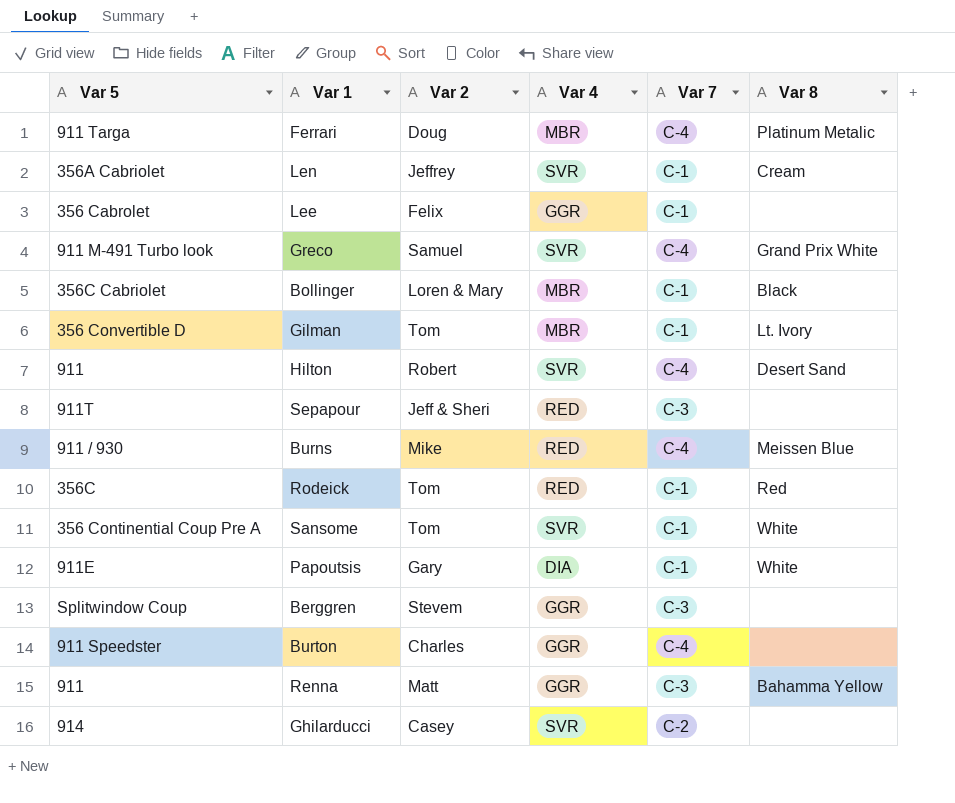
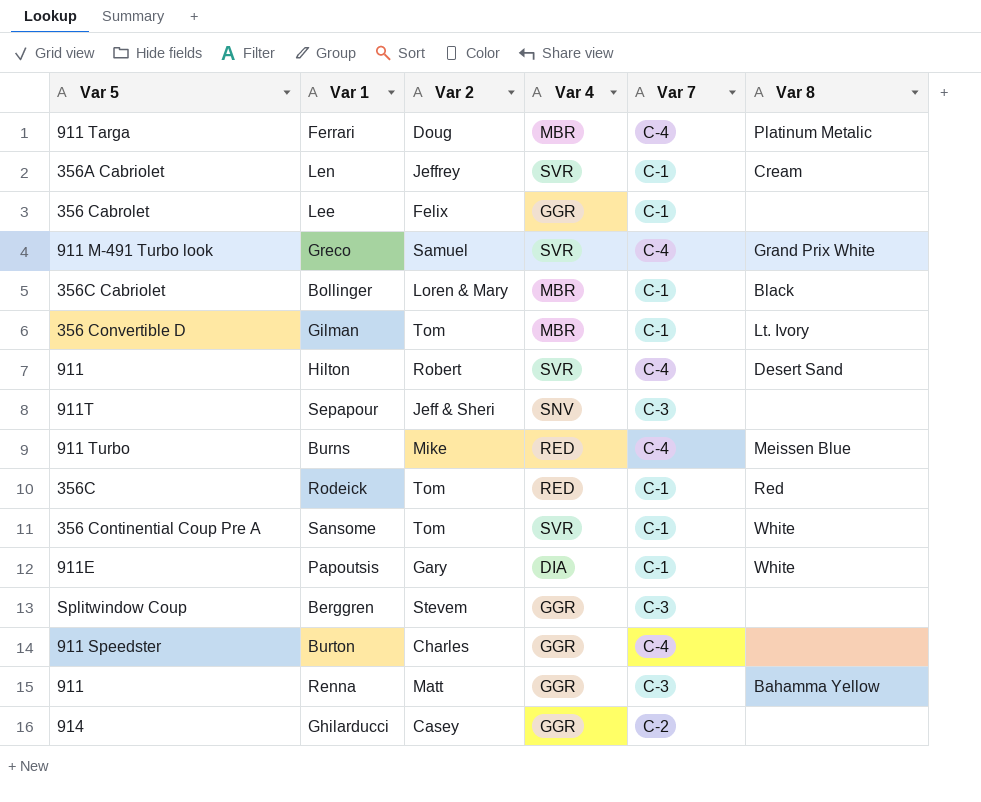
Sepapour | Var 4: RED -> SNV
Burns | Var 5: 911 / 930 -> 911 Turbo
Ghilarducci | Var 4: SVR -> GGR

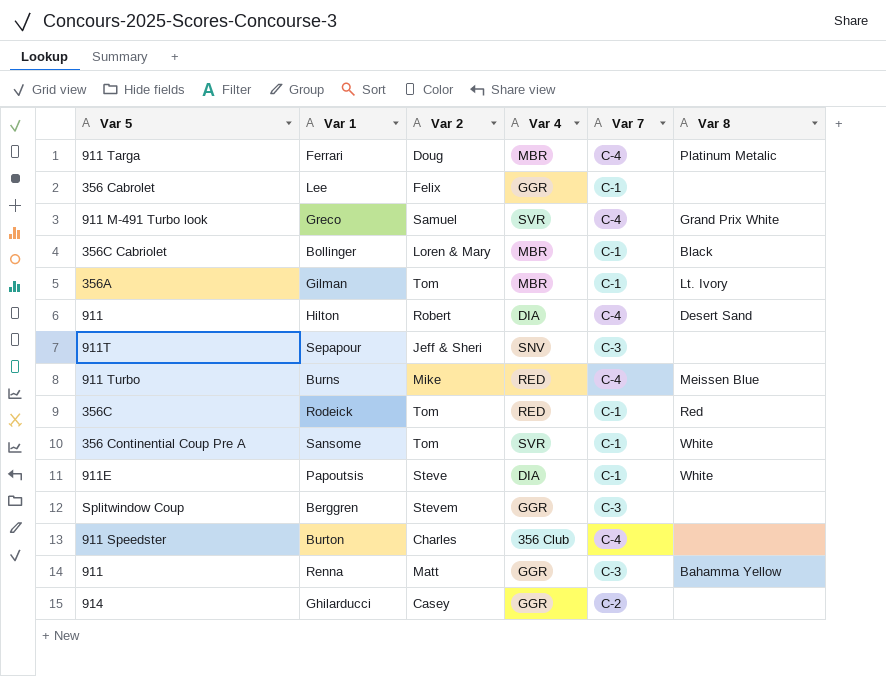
row Len: 356A Cabriolet | Jeffrey | SVR | C-1 | Cream -> none
Gilman | Var 5: 356 Convertible D -> 356A
Hilton | Var 4: SVR -> DIA
Papoutsis | Var 2: Gary -> Steve
Burton | Var 4: GGR -> 356 Club

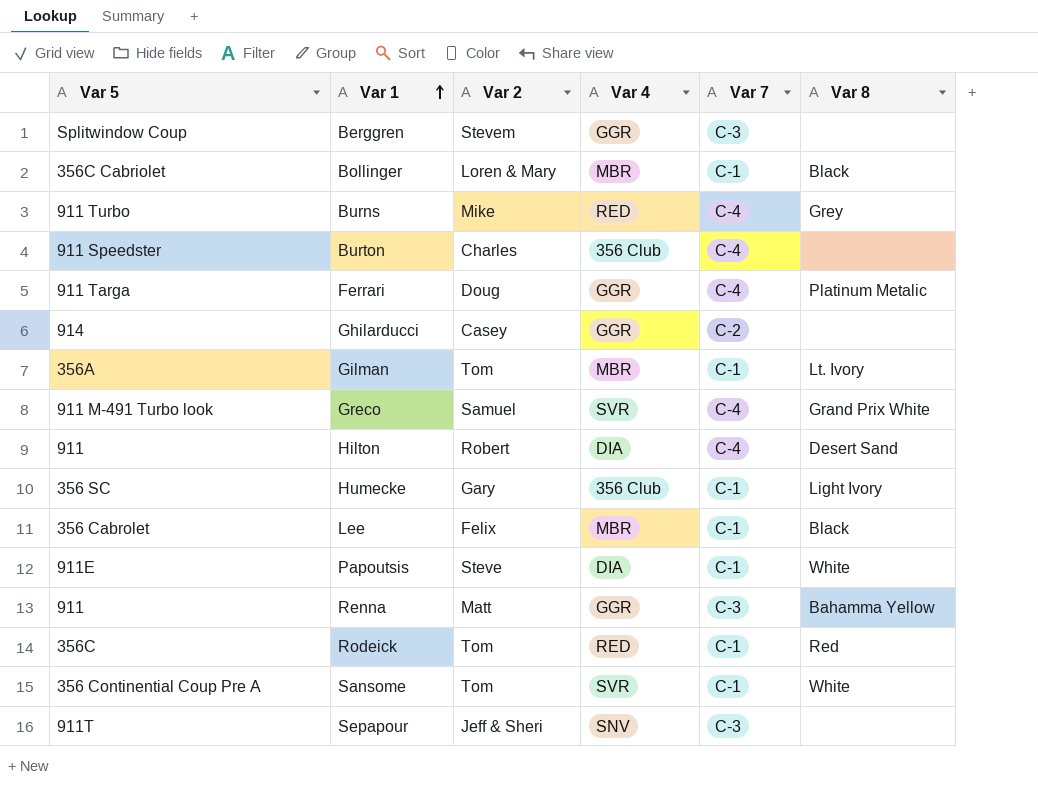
row order: none -> Var 1 ascending
Burns | Var 8: Meissen Blue -> Grey
Ferrari | Var 4: MBR -> GGR
row Humecke: none -> 356 SC | Gary | 356 Club | C-1 | Light Ivory
Lee | Var 4: GGR -> MBR
Lee | Var 8: none -> Black

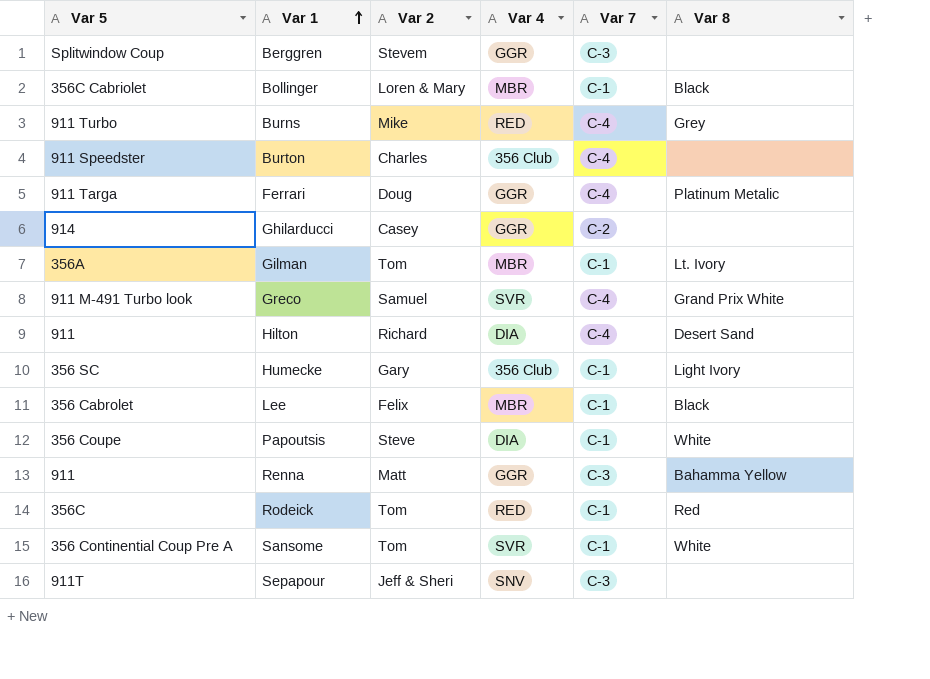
Hilton | Var 2: Robert -> Richard
Papoutsis | Var 5: 911E -> 356 Coupe

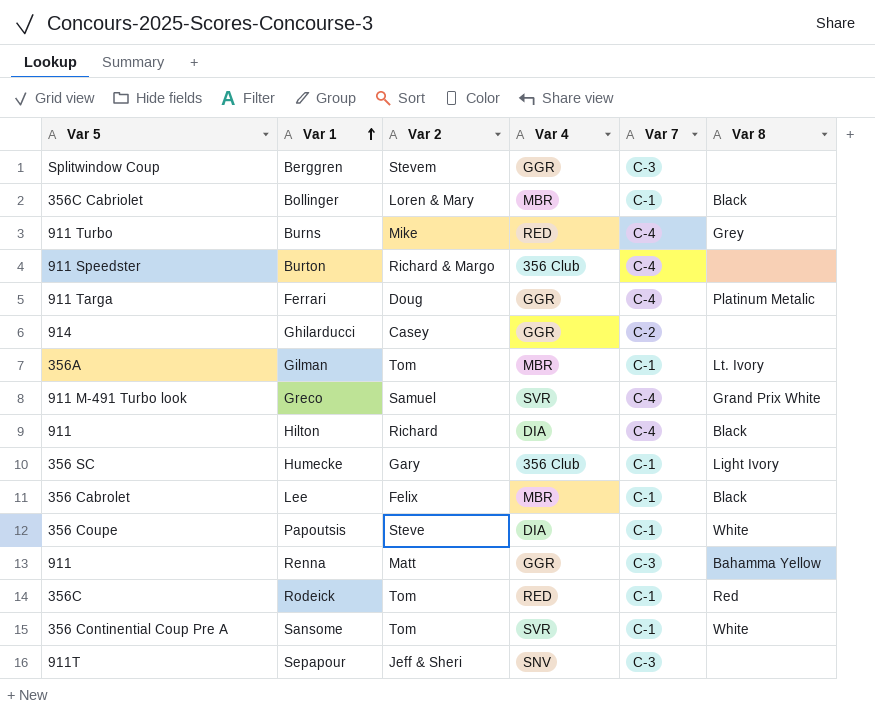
Burton | Var 2: Charles -> Richard & Margo
Hilton | Var 8: Desert Sand -> Black

